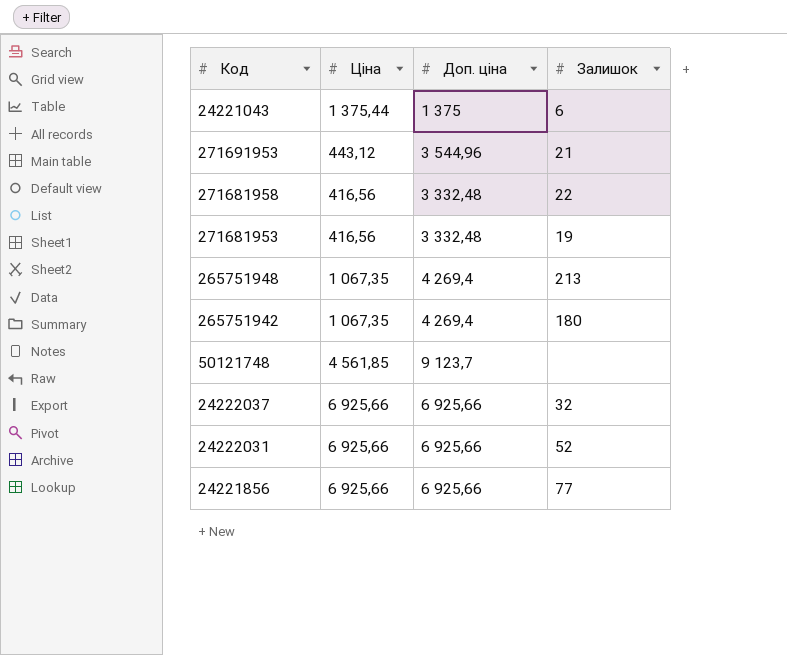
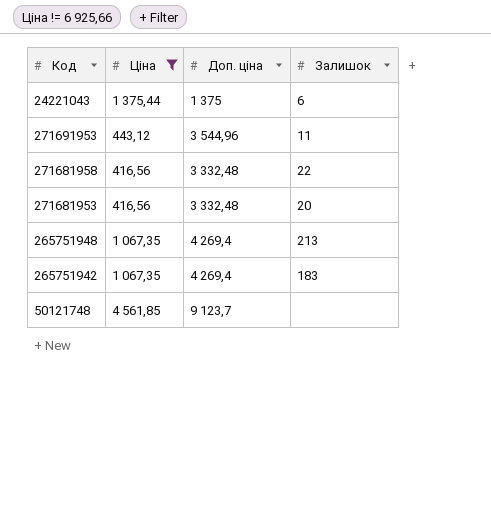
filter: none -> Ціна != 6 925,66
271691953 | Залишок: 21 -> 11
271681953 | Залишок: 19 -> 20
265751942 | Залишок: 180 -> 183

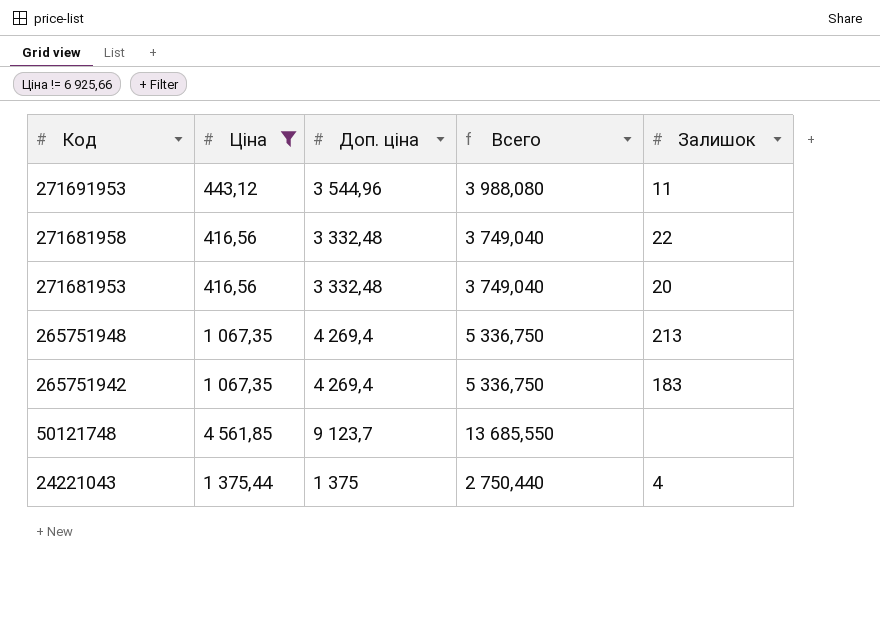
row order: none -> Код descending
column Всего | formula: none -> [Ціна] + [Доп. ціна]
24221043 | Залишок: 6 -> 4

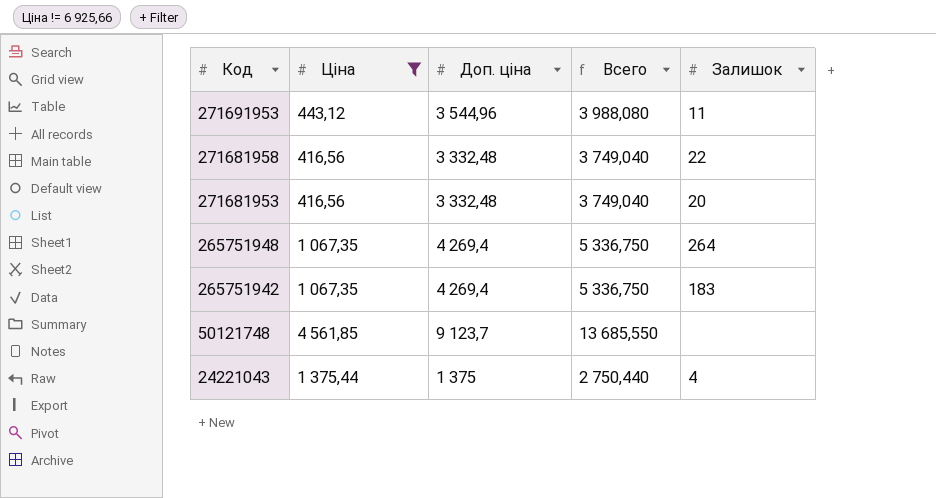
265751948 | Залишок: 213 -> 264

